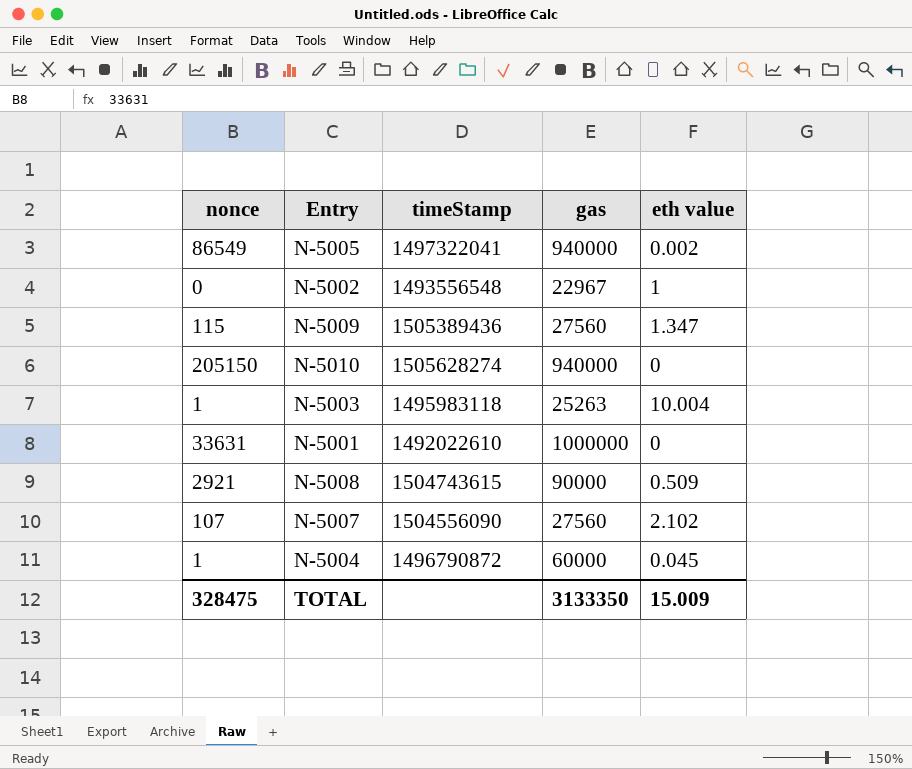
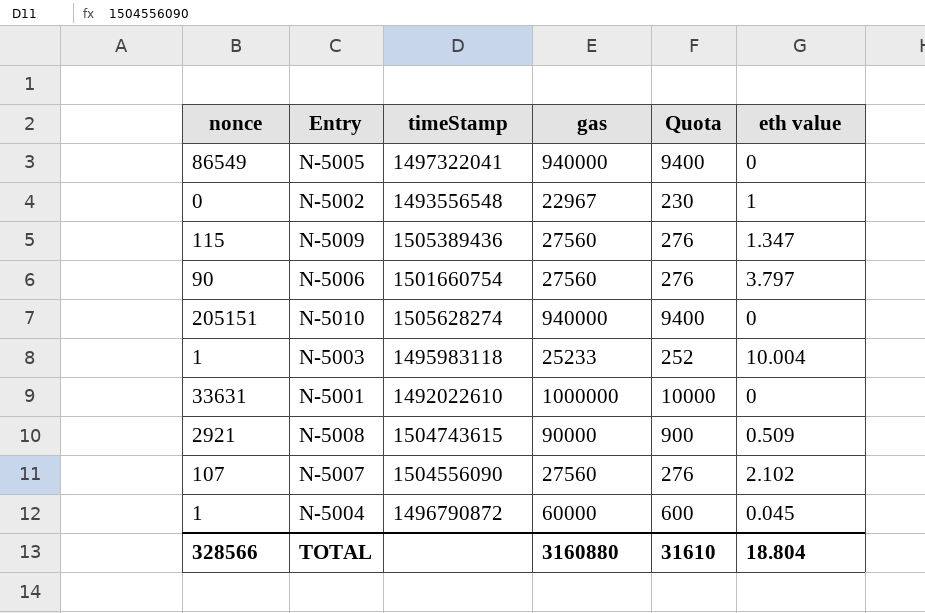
column Quota | formula: none -> [gas] * 0.01
N-5005 | eth value: 0.002 -> 0
row N-5006: none -> 90 | 1501660754 | 27560 | 276 | 3.797
N-5010 | nonce: 205150 -> 205151
N-5003 | gas: 25263 -> 25233
TOTAL | nonce: 328475 -> 328566
TOTAL | gas: 3133350 -> 3160880
TOTAL | eth value: 15.009 -> 18.804

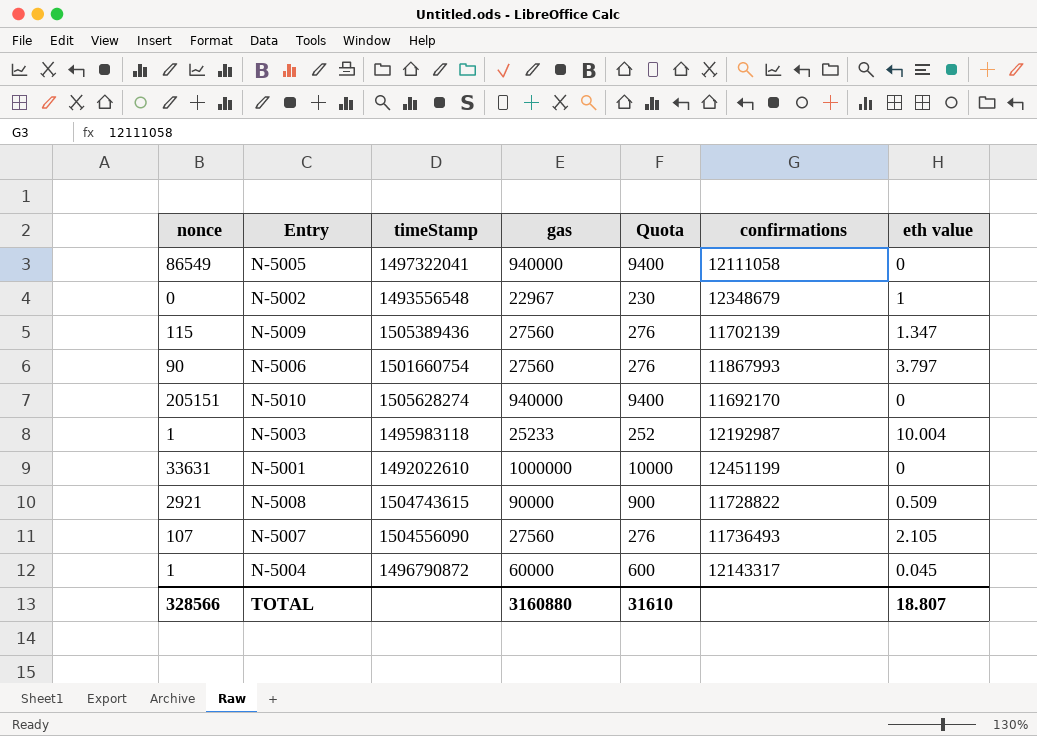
column confirmations | position: none -> 6
N-5007 | eth value: 2.102 -> 2.105
TOTAL | eth value: 18.804 -> 18.807

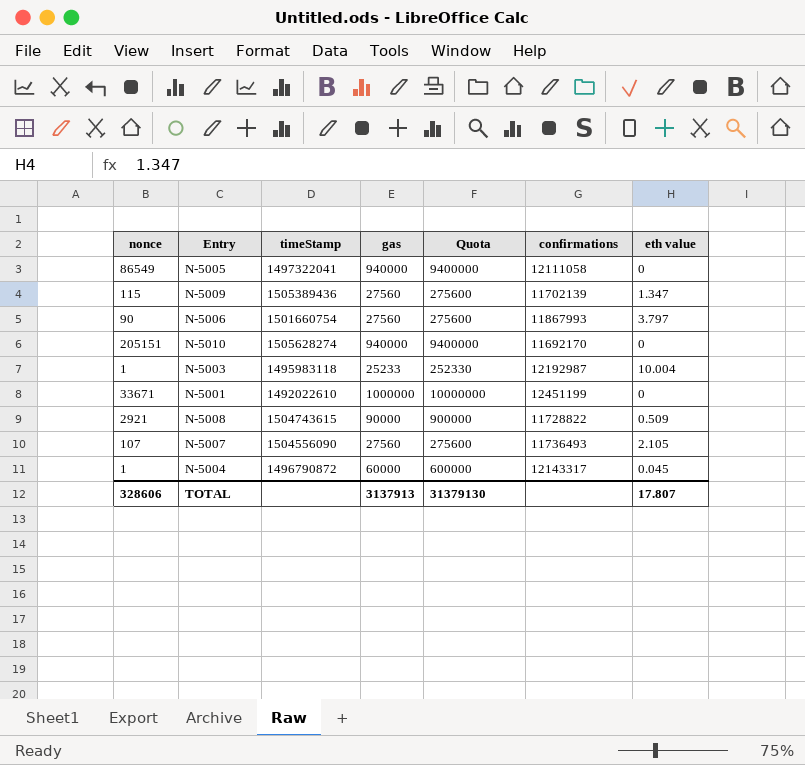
column Quota | formula: [gas] * 0.01 -> [gas] * 10
row N-5002: 0 | 1493556548 | 22967 | 230 | 12348679 | 1 -> none
N-5001 | nonce: 33631 -> 33671
TOTAL | nonce: 328566 -> 328606
TOTAL | gas: 3160880 -> 3137913
TOTAL | Quota: 31610 -> 31379130
TOTAL | eth value: 18.807 -> 17.807

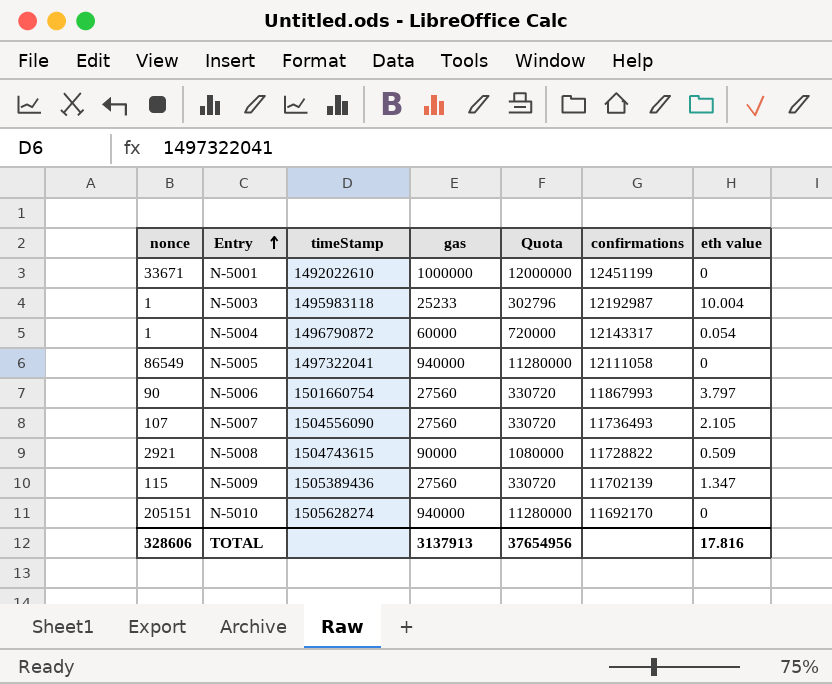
row order: none -> Entry ascending
column Quota | formula: [gas] * 10 -> [gas] * 12
N-5004 | eth value: 0.045 -> 0.054
TOTAL | Quota: 31379130 -> 37654956
TOTAL | eth value: 17.807 -> 17.816

